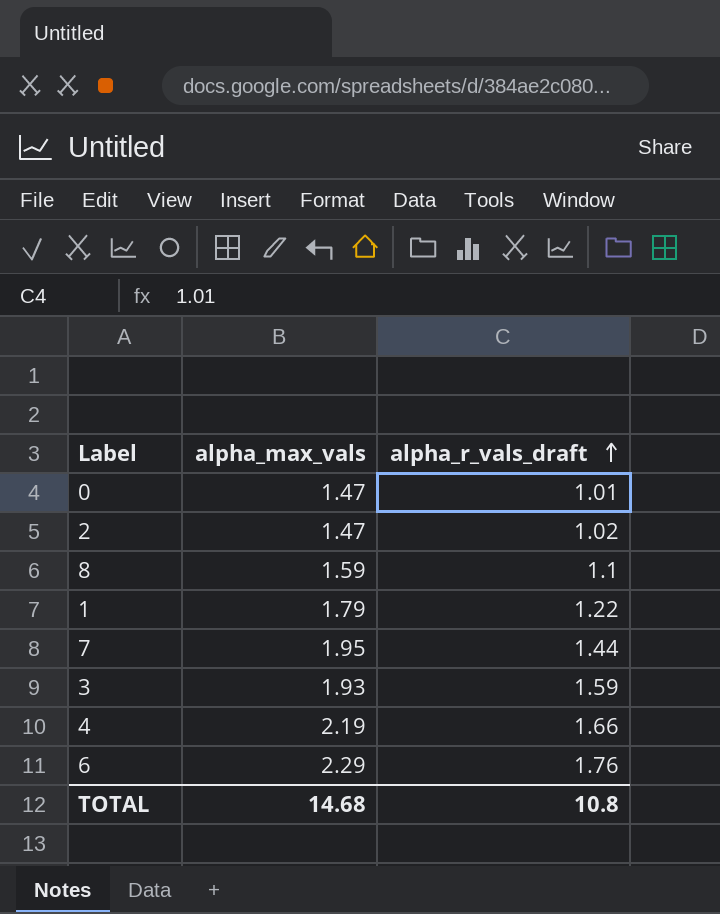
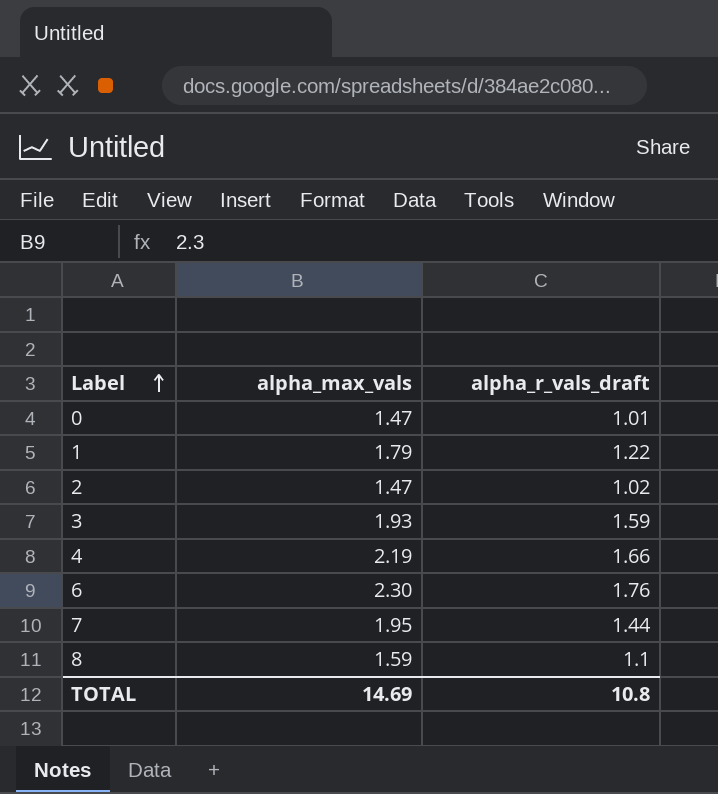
row order: alpha_r_vals_draft ascending -> Label ascending
6 | alpha_max_vals: 2.29 -> 2.30
TOTAL | alpha_max_vals: 14.68 -> 14.69

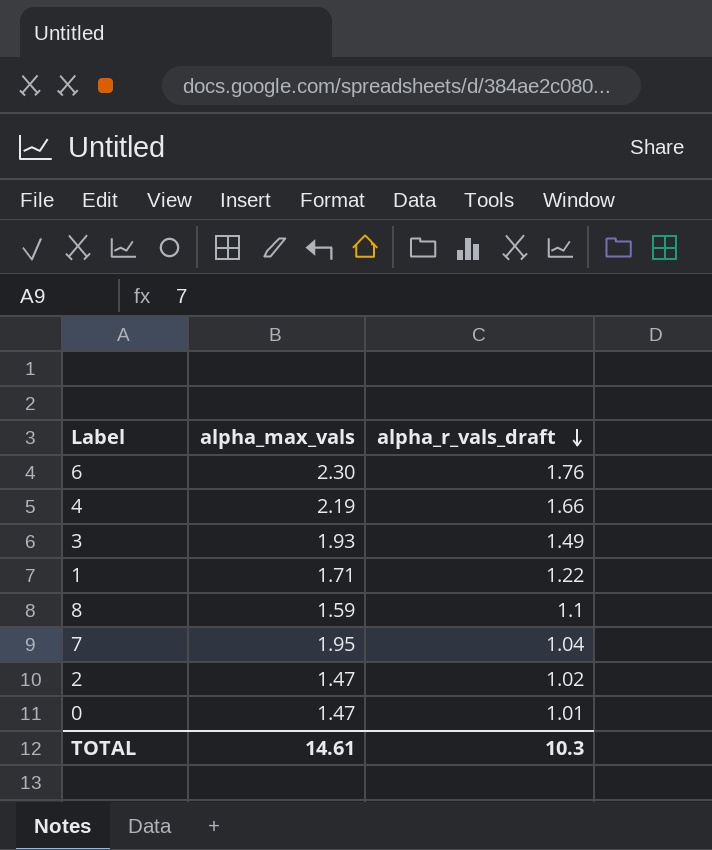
row order: Label ascending -> alpha_r_vals_draft descending
3 | alpha_r_vals_draft: 1.59 -> 1.49
1 | alpha_max_vals: 1.79 -> 1.71
7 | alpha_r_vals_draft: 1.44 -> 1.04
TOTAL | alpha_max_vals: 14.69 -> 14.61
TOTAL | alpha_r_vals_draft: 10.8 -> 10.3

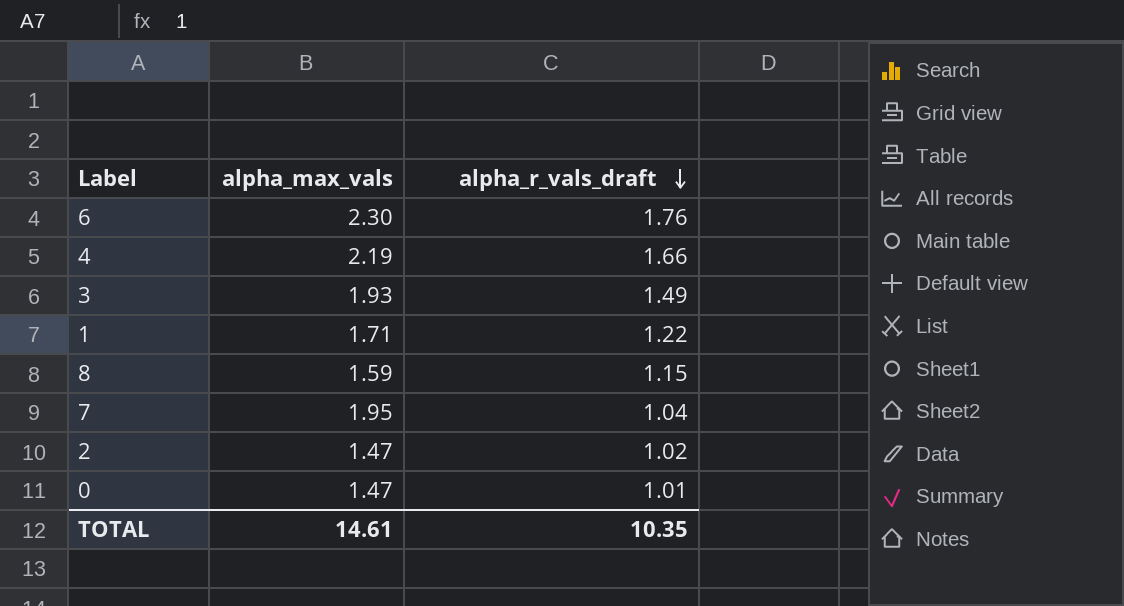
8 | alpha_r_vals_draft: 1.1 -> 1.15
TOTAL | alpha_r_vals_draft: 10.3 -> 10.35

